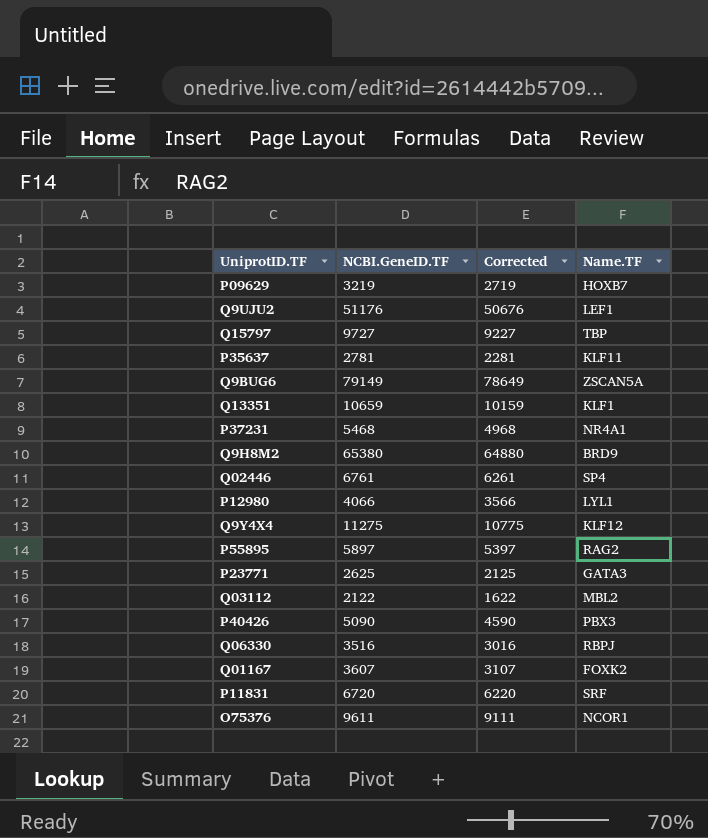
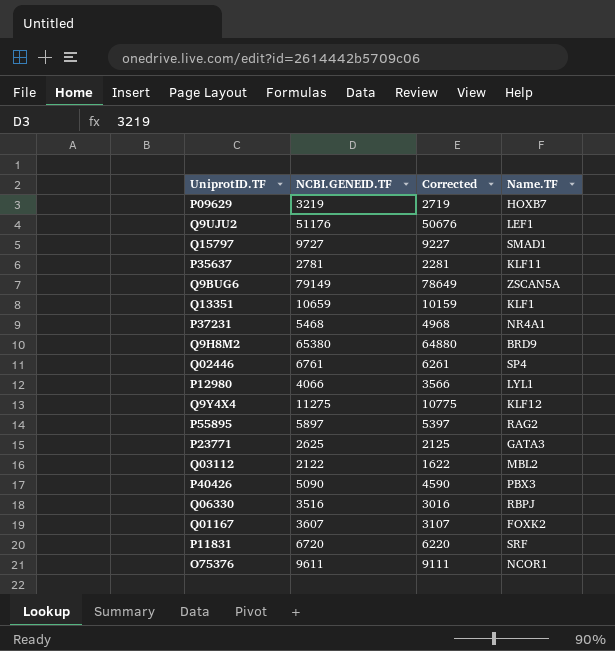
column name: NCBI.GeneID.TF -> NCBI.GENEID.TF
Q15797 | Name.TF: TBP -> SMAD1

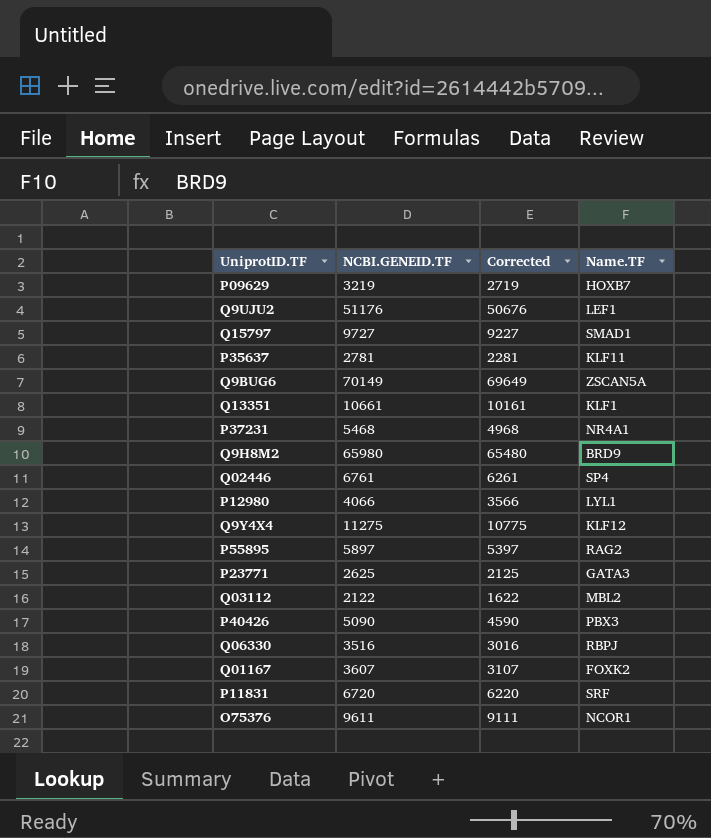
Q9BUG6 | NCBI.GENEID.TF: 79149 -> 70149
Q9BUG6 | Corrected: 78649 -> 69649
Q13351 | NCBI.GENEID.TF: 10659 -> 10661
Q13351 | Corrected: 10159 -> 10161
Q9H8M2 | NCBI.GENEID.TF: 65380 -> 65980
Q9H8M2 | Corrected: 64880 -> 65480

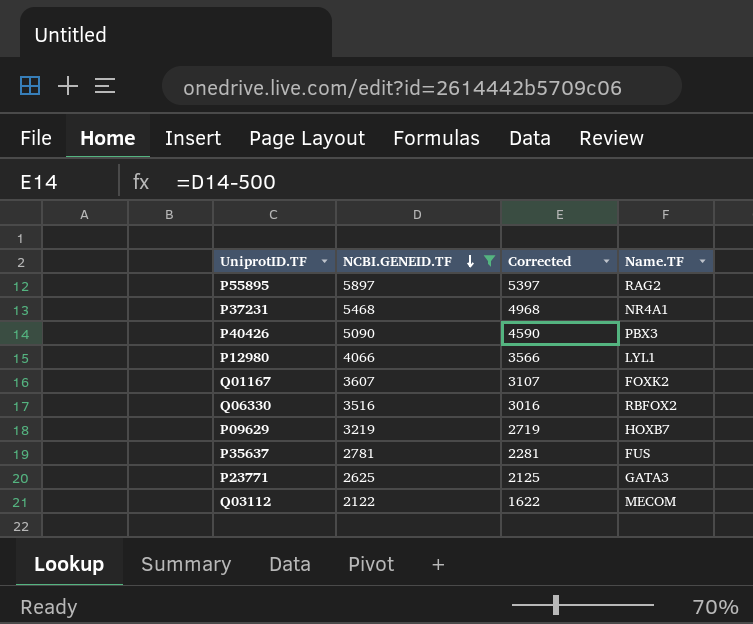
filter: none -> NCBI.GENEID.TF <= 5897
row order: none -> NCBI.GENEID.TF descending
Q06330 | Name.TF: RBPJ -> RBFOX2
P35637 | Name.TF: KLF11 -> FUS
Q03112 | Name.TF: MBL2 -> MECOM

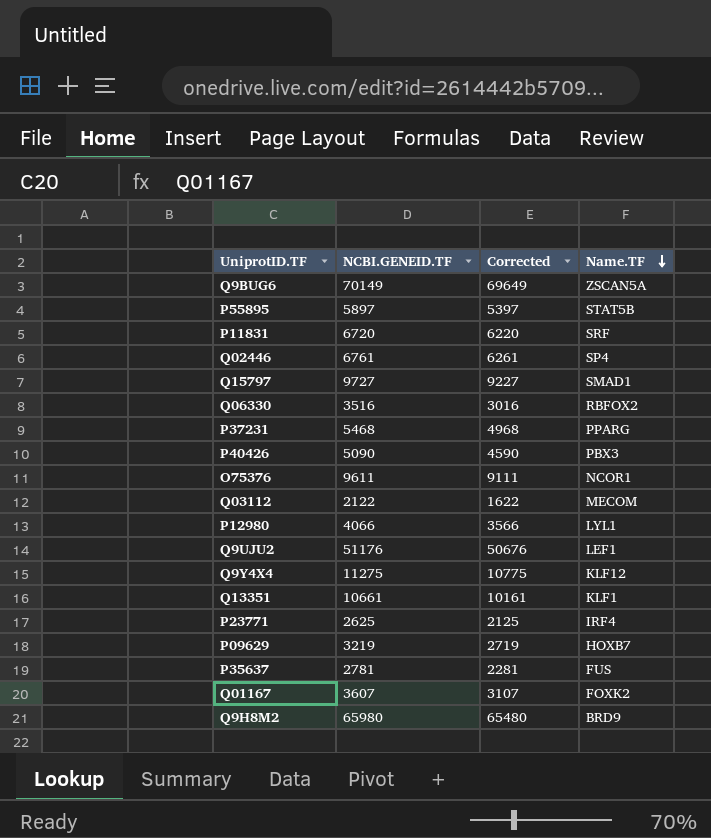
filter: NCBI.GENEID.TF <= 5897 -> none
row order: NCBI.GENEID.TF descending -> Name.TF descending
P55895 | Name.TF: RAG2 -> STAT5B
P37231 | Name.TF: NR4A1 -> PPARG
P23771 | Name.TF: GATA3 -> IRF4

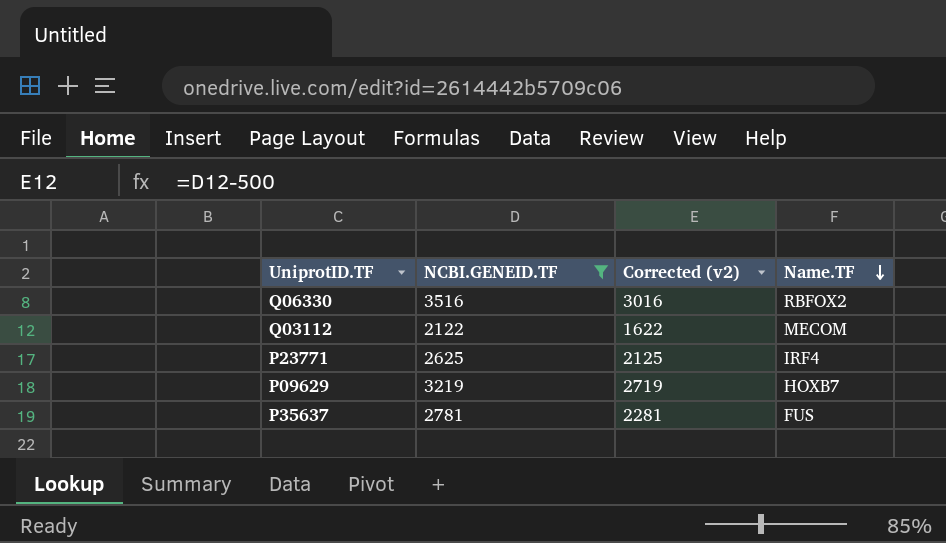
filter: none -> NCBI.GENEID.TF <= 3516
column name: Corrected -> Corrected (v2)

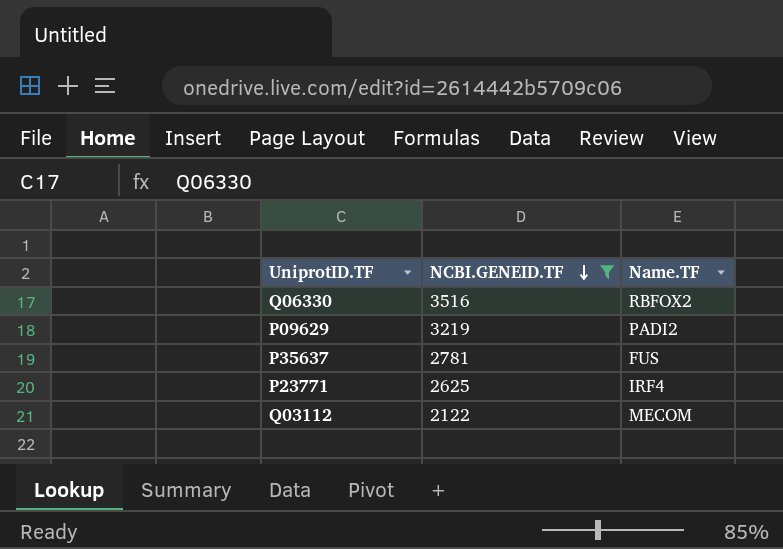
row order: Name.TF descending -> NCBI.GENEID.TF descending
column Corrected (v2) | formula: [NCBI.GENEID.TF] - 500 -> none
P09629 | Name.TF: HOXB7 -> PADI2

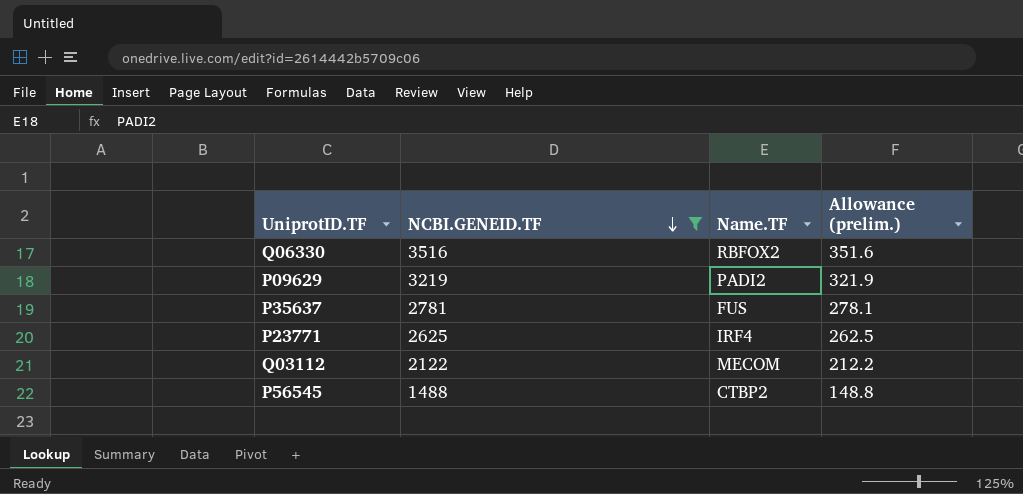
column Allowance (prelim.) | formula: none -> [NCBI.GENEID.TF] * 0.1
row P56545: none -> 1488 | CTBP2 | 148.8

